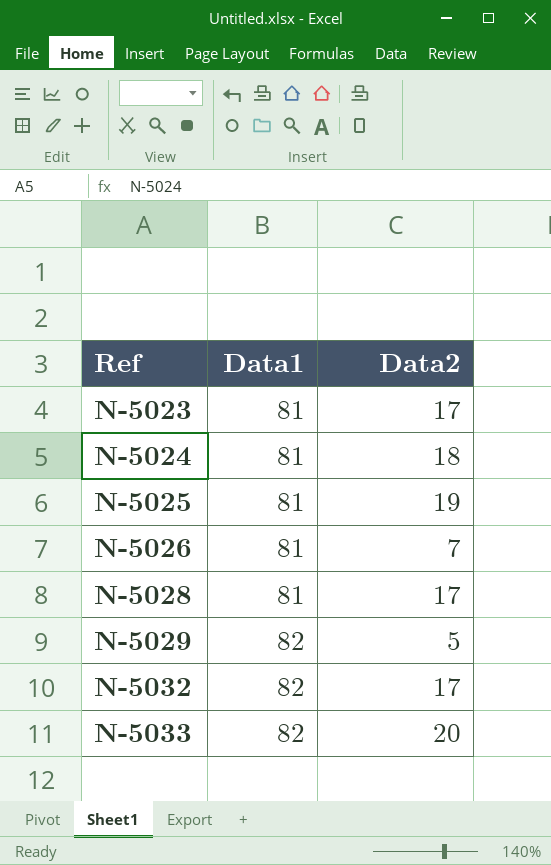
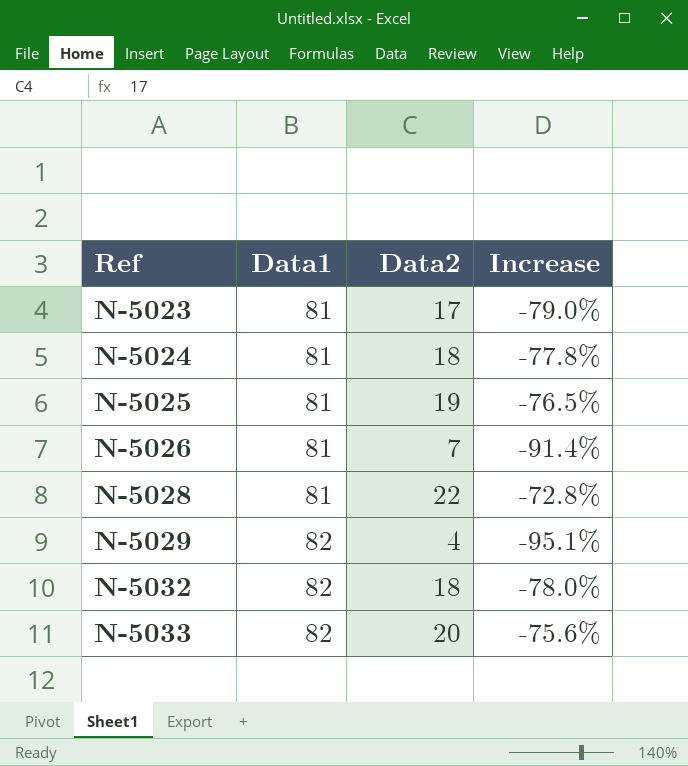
column Increase | formula: none -> ([Data2] - [Data1]) / [Data1]
N-5028 | Data2: 17 -> 22
N-5029 | Data2: 5 -> 4
N-5032 | Data2: 17 -> 18

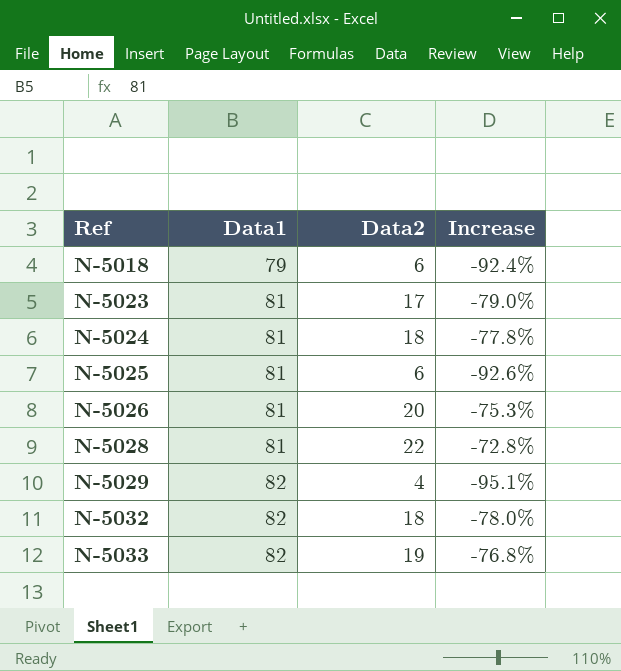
row N-5018: none -> 79 | 6 | -92.4%
N-5025 | Data2: 19 -> 6
N-5025 | Increase: -76.5% -> -92.6%
N-5026 | Data2: 7 -> 20
N-5026 | Increase: -91.4% -> -75.3%
N-5033 | Data2: 20 -> 19
N-5033 | Increase: -75.6% -> -76.8%

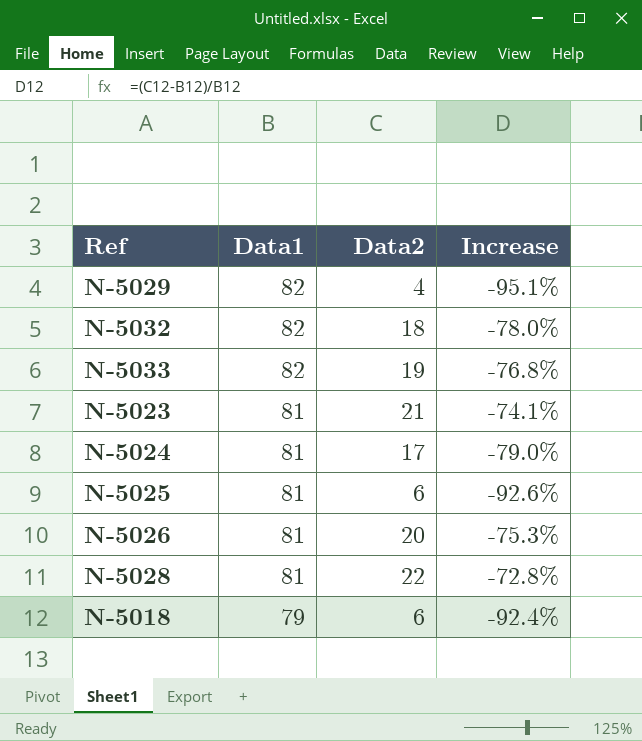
row order: Ref ascending -> Data1 descending
N-5023 | Data2: 17 -> 21
N-5023 | Increase: -79.0% -> -74.1%
N-5024 | Data2: 18 -> 17
N-5024 | Increase: -77.8% -> -79.0%

